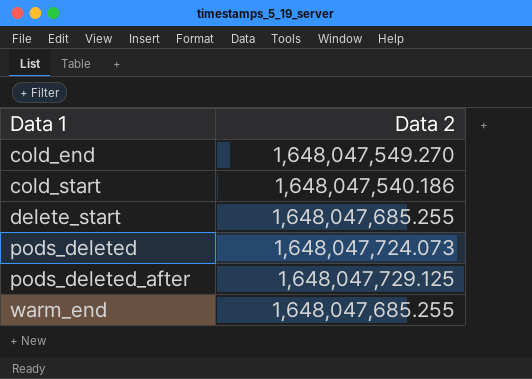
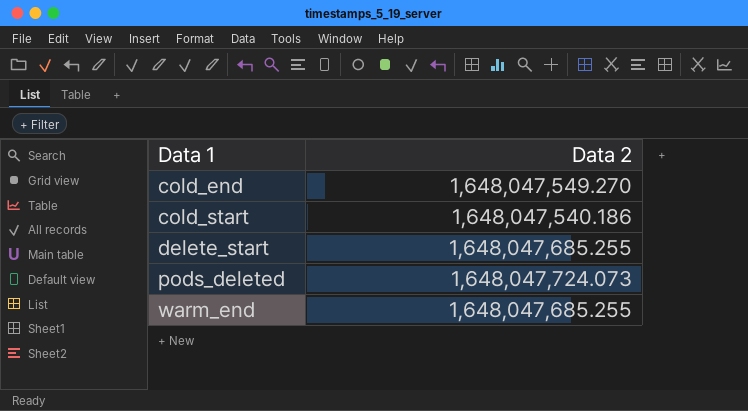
row pods_deleted_after: 1,648,047,729.125 -> none

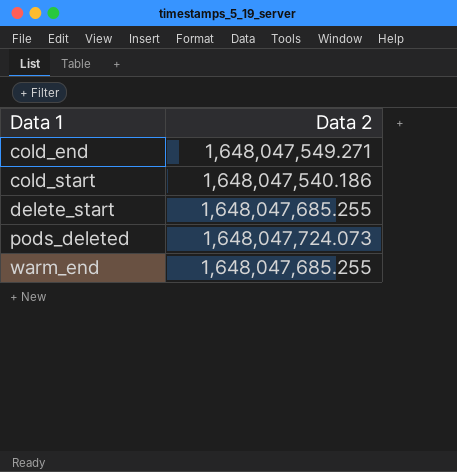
cold_end | Data 2: 1,648,047,549.270 -> 1,648,047,549.271

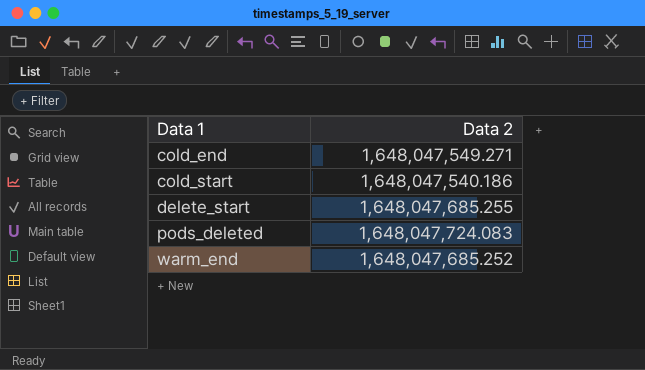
pods_deleted | Data 2: 1,648,047,724.073 -> 1,648,047,724.083
warm_end | Data 2: 1,648,047,685.255 -> 1,648,047,685.252

